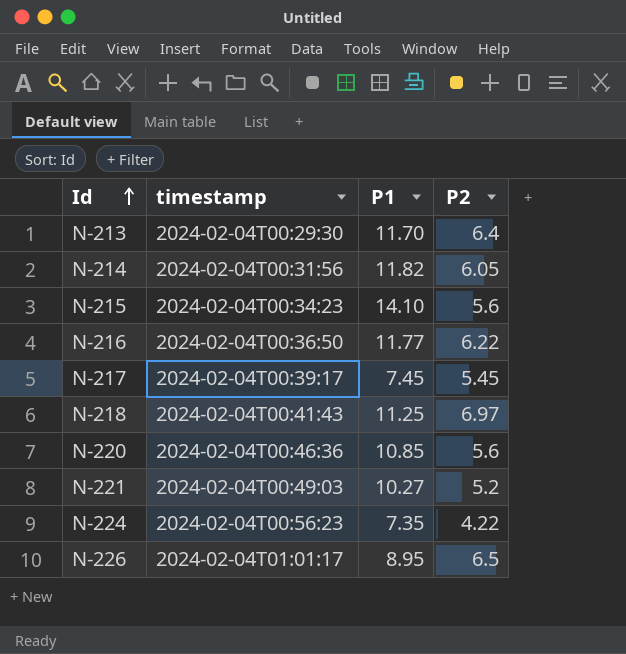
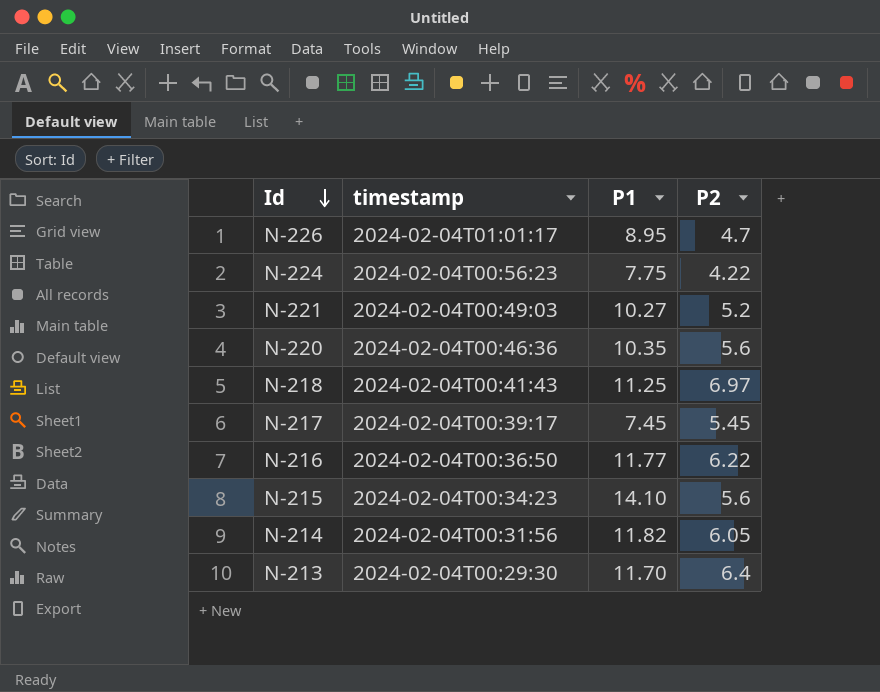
row order: Id ascending -> Id descending
N-226 | P2: 6.5 -> 4.7
N-224 | P1: 7.35 -> 7.75
N-220 | P1: 10.85 -> 10.35

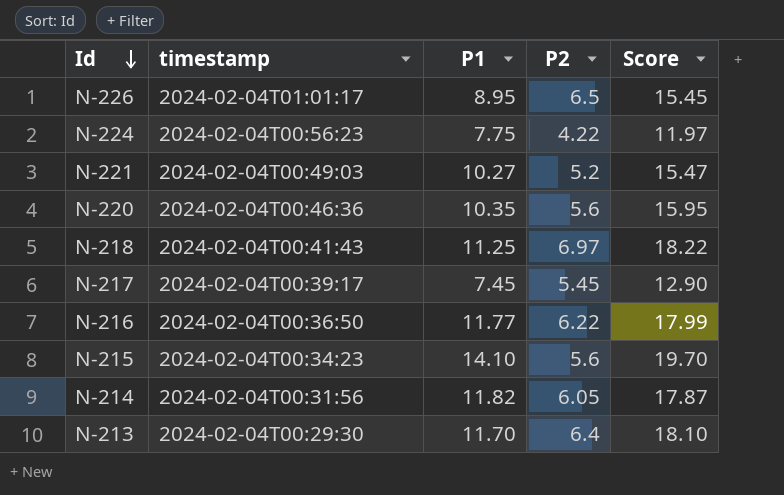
column Score | formula: none -> [P1] + [P2]
N-226 | P2: 4.7 -> 6.5

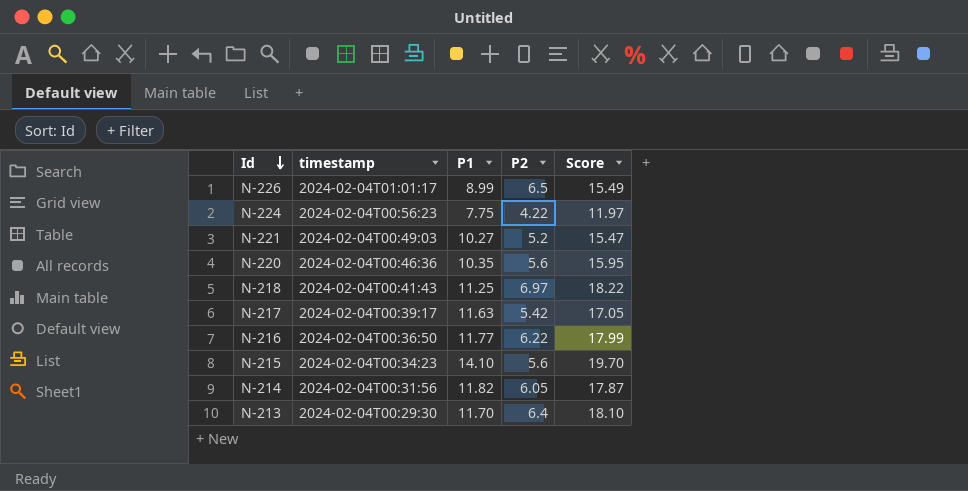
N-226 | P1: 8.95 -> 8.99
N-226 | Score: 15.45 -> 15.49
N-217 | P1: 7.45 -> 11.63
N-217 | P2: 5.45 -> 5.42
N-217 | Score: 12.90 -> 17.05

